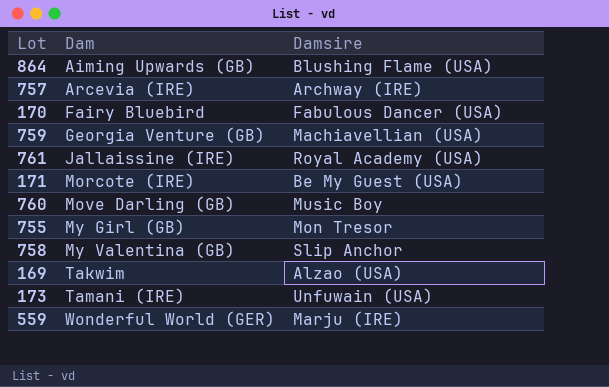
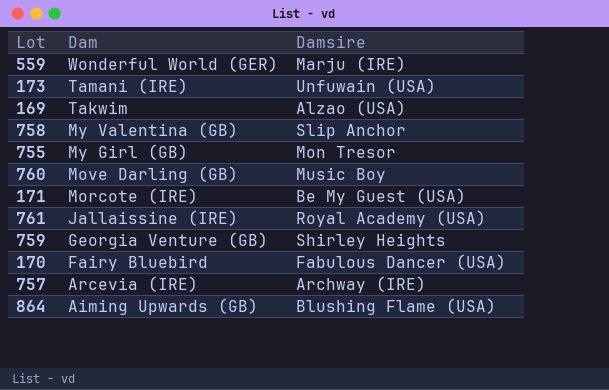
row order: Dam ascending -> Dam descending
759 | Damsire: Machiavellian (USA) -> Shirley Heights

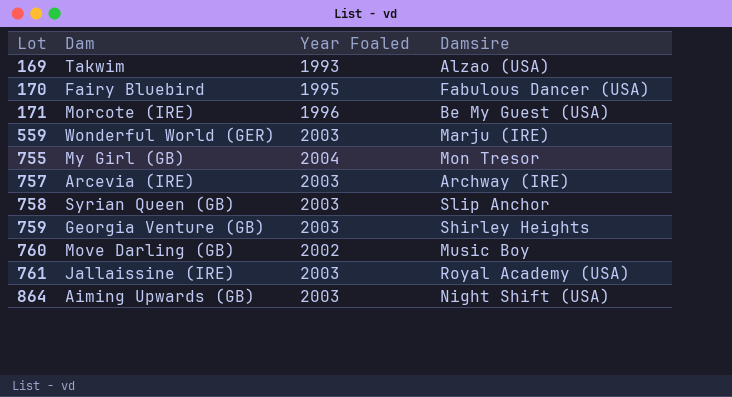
row order: Dam descending -> Lot ascending
column Year Foaled | position: none -> 3
row 173: Tamani (IRE) | Unfuwain (USA) -> none
758 | Dam: My Valentina (GB) -> Syrian Queen (GB)
864 | Damsire: Blushing Flame (USA) -> Night Shift (USA)

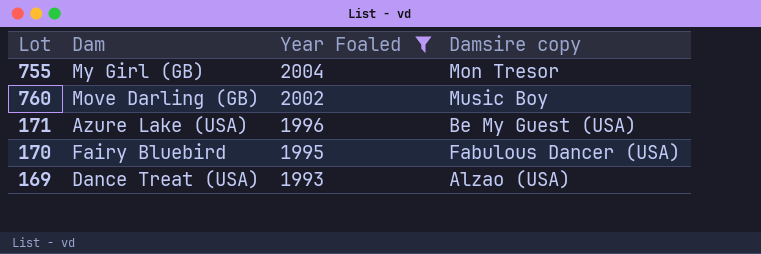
filter: none -> Year Foaled != 2003
row order: Lot ascending -> Year Foaled descending
column name: Damsire -> Damsire copy
171 | Dam: Morcote (IRE) -> Azure Lake (USA)
169 | Dam: Takwim -> Dance Treat (USA)

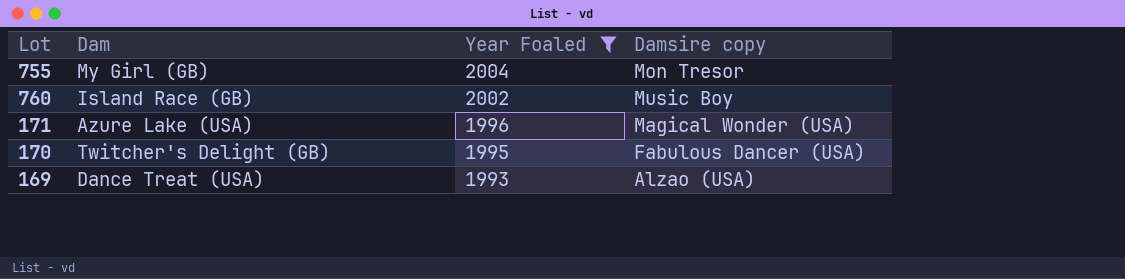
760 | Dam: Move Darling (GB) -> Island Race (GB)
171 | Damsire copy: Be My Guest (USA) -> Magical Wonder (USA)
170 | Dam: Fairy Bluebird -> Twitcher's Delight (GB)

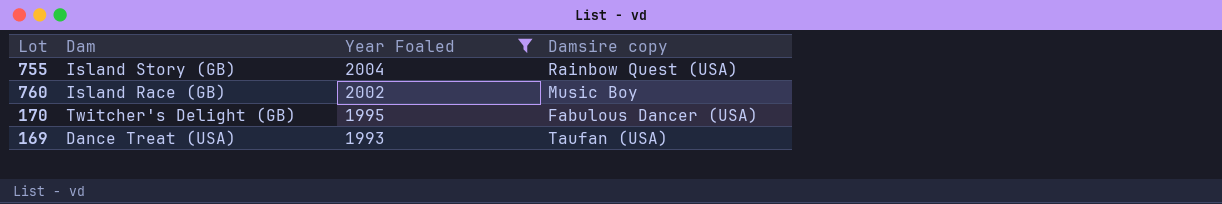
row 171: Azure Lake (USA) | 1996 | Magical Wonder (USA) -> none
755 | Dam: My Girl (GB) -> Island Story (GB)
755 | Damsire copy: Mon Tresor -> Rainbow Quest (USA)
169 | Damsire copy: Alzao (USA) -> Taufan (USA)

